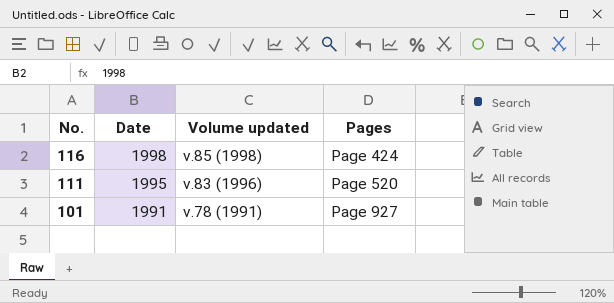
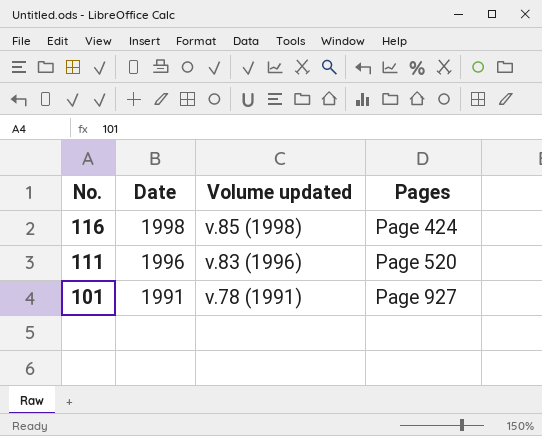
111 | Date: 1995 -> 1996

